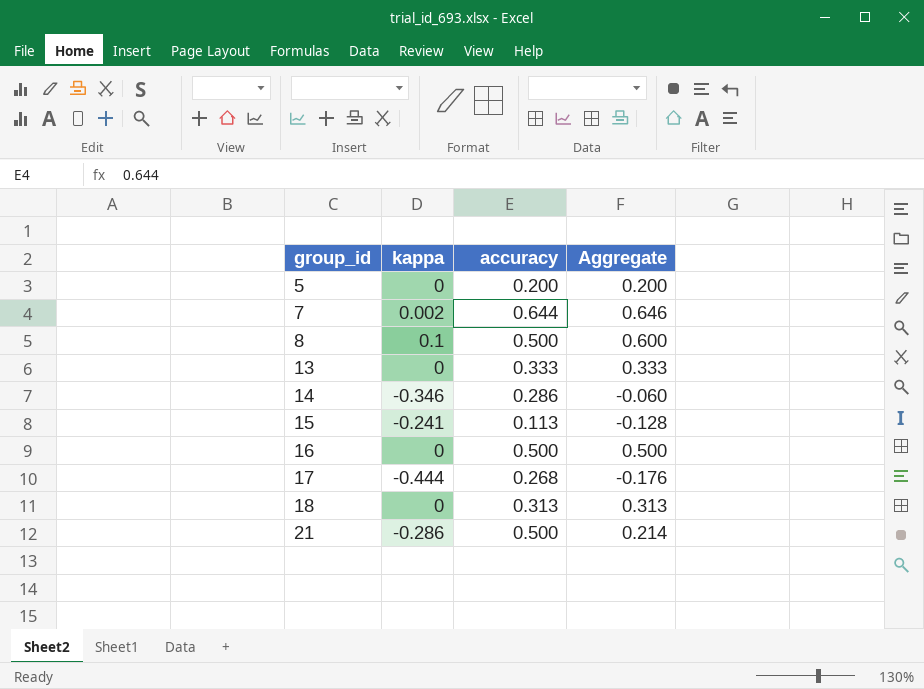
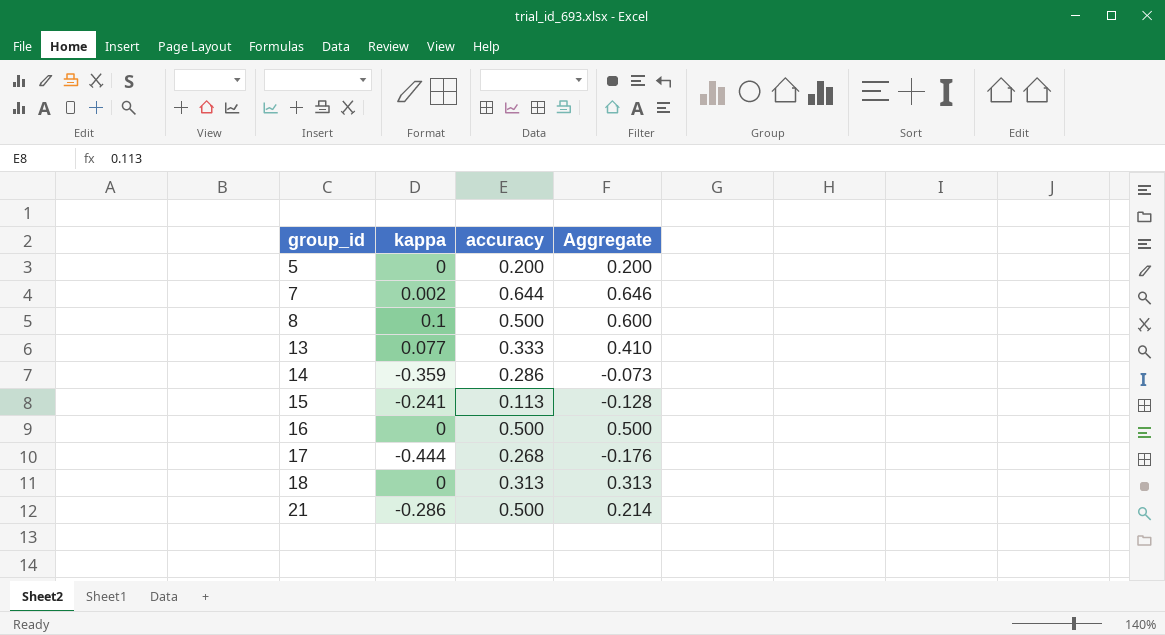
13 | kappa: 0 -> 0.077
13 | Aggregate: 0.333 -> 0.410
14 | kappa: -0.346 -> -0.359
14 | Aggregate: -0.060 -> -0.073

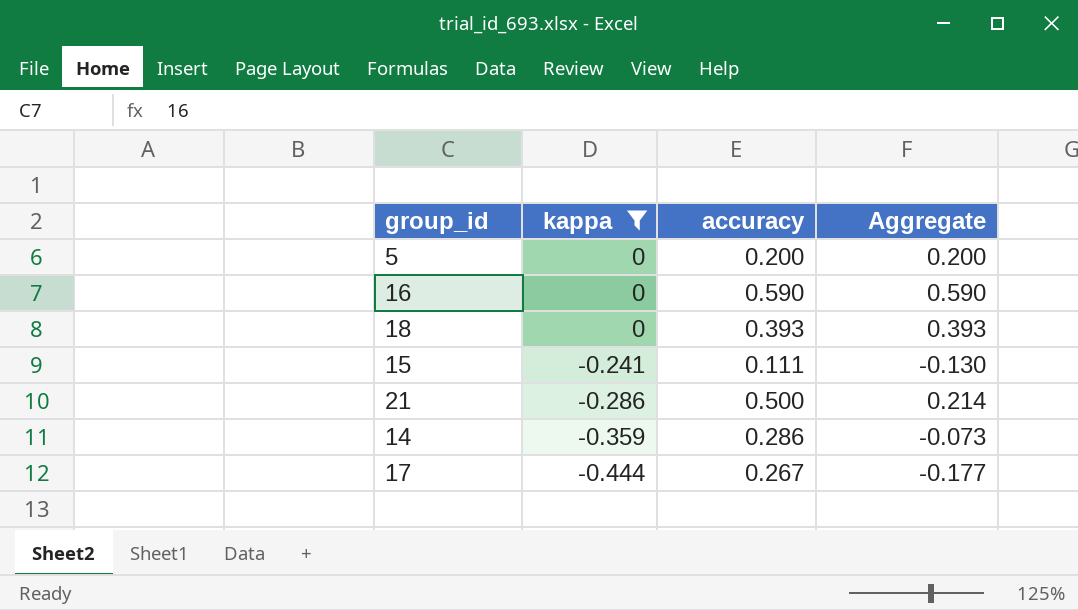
filter: none -> kappa <= 0
row order: group_id ascending -> kappa descending
16 | accuracy: 0.500 -> 0.590
16 | Aggregate: 0.500 -> 0.590
18 | accuracy: 0.313 -> 0.393
18 | Aggregate: 0.313 -> 0.393
15 | accuracy: 0.113 -> 0.111
15 | Aggregate: -0.128 -> -0.130
17 | accuracy: 0.268 -> 0.267
17 | Aggregate: -0.176 -> -0.177

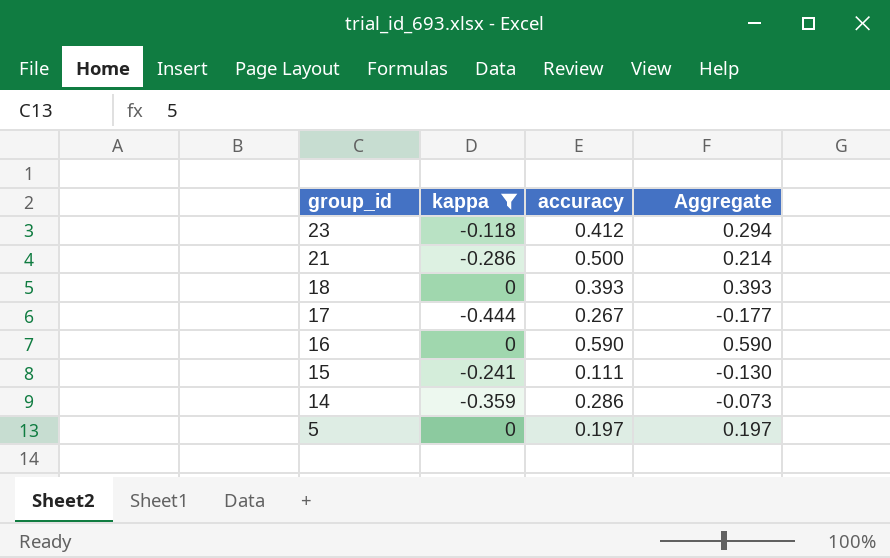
row order: kappa descending -> group_id descending
row 23: none -> -0.118 | 0.412 | 0.294
5 | accuracy: 0.200 -> 0.197
5 | Aggregate: 0.200 -> 0.197

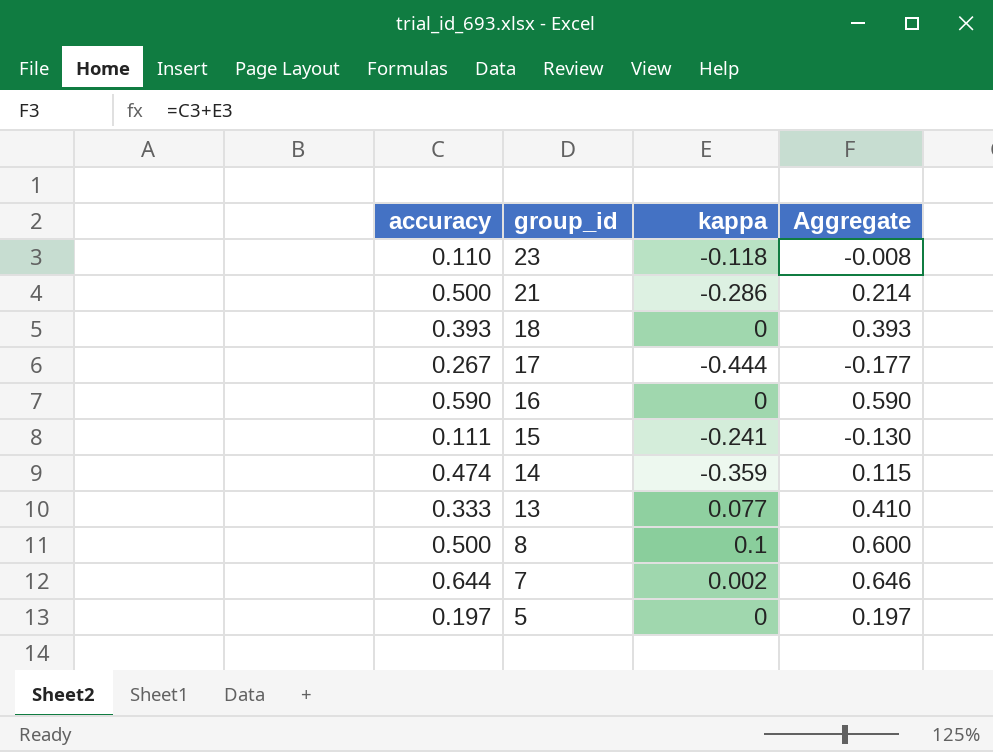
filter: kappa <= 0 -> none
column accuracy | position: 3 -> 1
23 | accuracy: 0.412 -> 0.110
23 | Aggregate: 0.294 -> -0.008
14 | accuracy: 0.286 -> 0.474
14 | Aggregate: -0.073 -> 0.115

